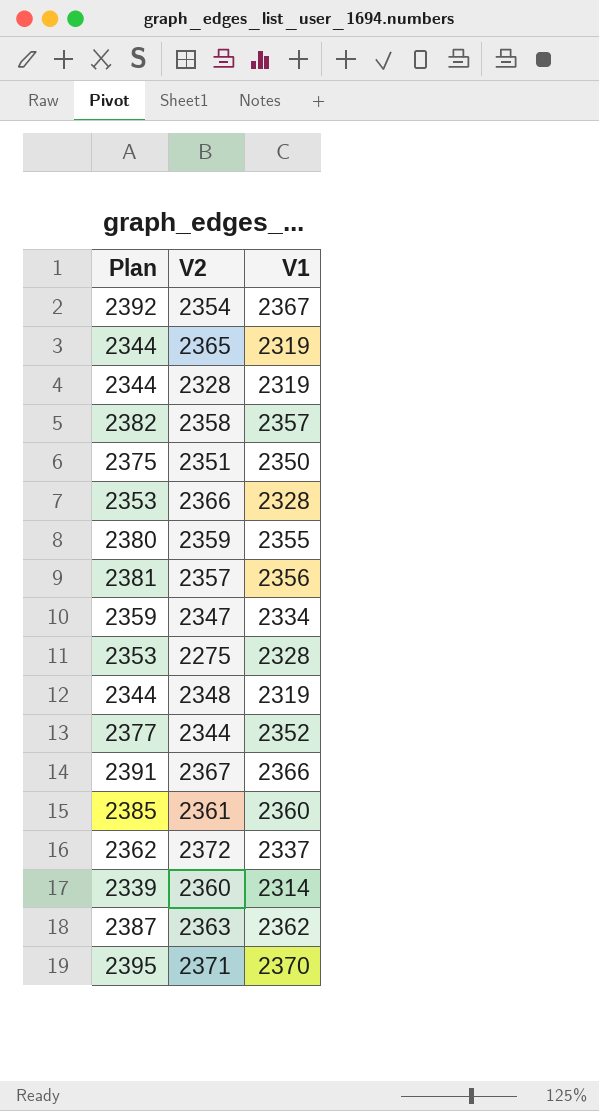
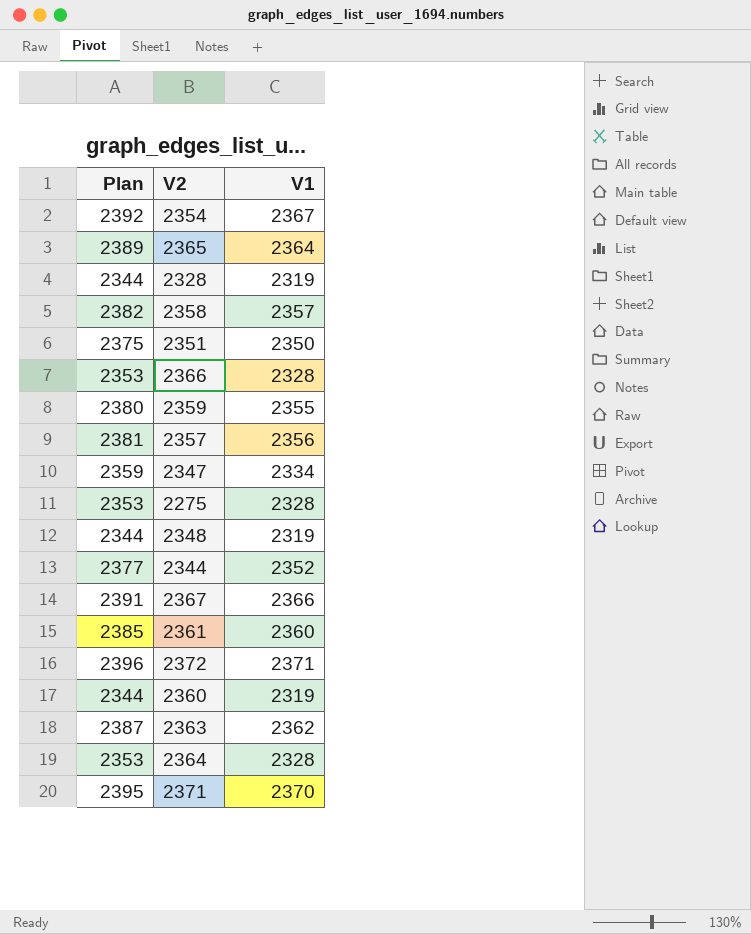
2365 | Plan: 2344 -> 2389
2365 | V1: 2319 -> 2364
2372 | Plan: 2362 -> 2396
2372 | V1: 2337 -> 2371
2360 | Plan: 2339 -> 2344
2360 | V1: 2314 -> 2319
row 2364: none -> 2353 | 2328

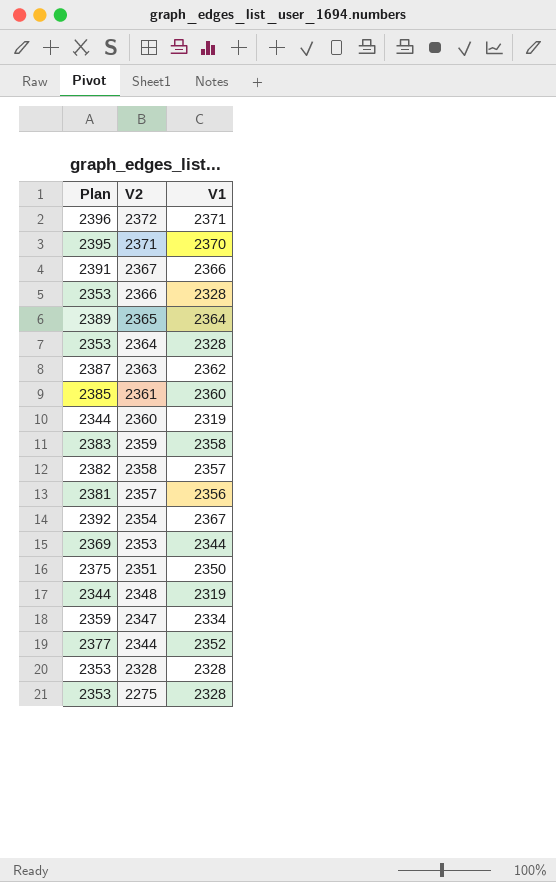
row order: none -> V2 descending
2359 | Plan: 2380 -> 2383
2359 | V1: 2355 -> 2358
row 2353: none -> 2369 | 2344
2328 | Plan: 2344 -> 2353
2328 | V1: 2319 -> 2328

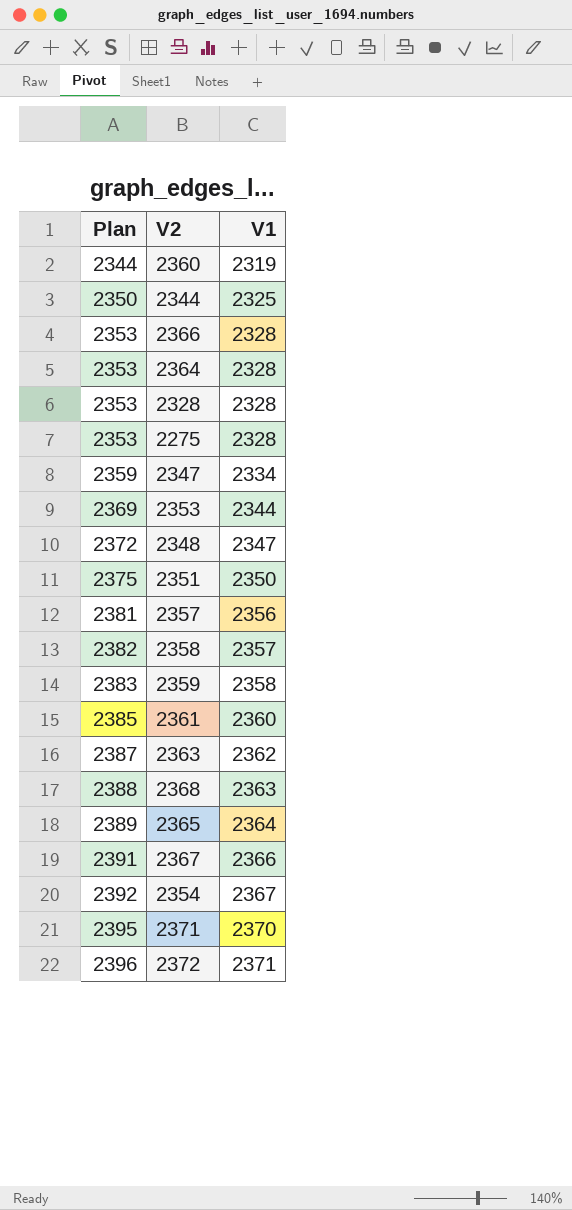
row order: V2 descending -> Plan ascending
2344 | Plan: 2377 -> 2350
2344 | V1: 2352 -> 2325
2348 | Plan: 2344 -> 2372
2348 | V1: 2319 -> 2347
row 2368: none -> 2388 | 2363

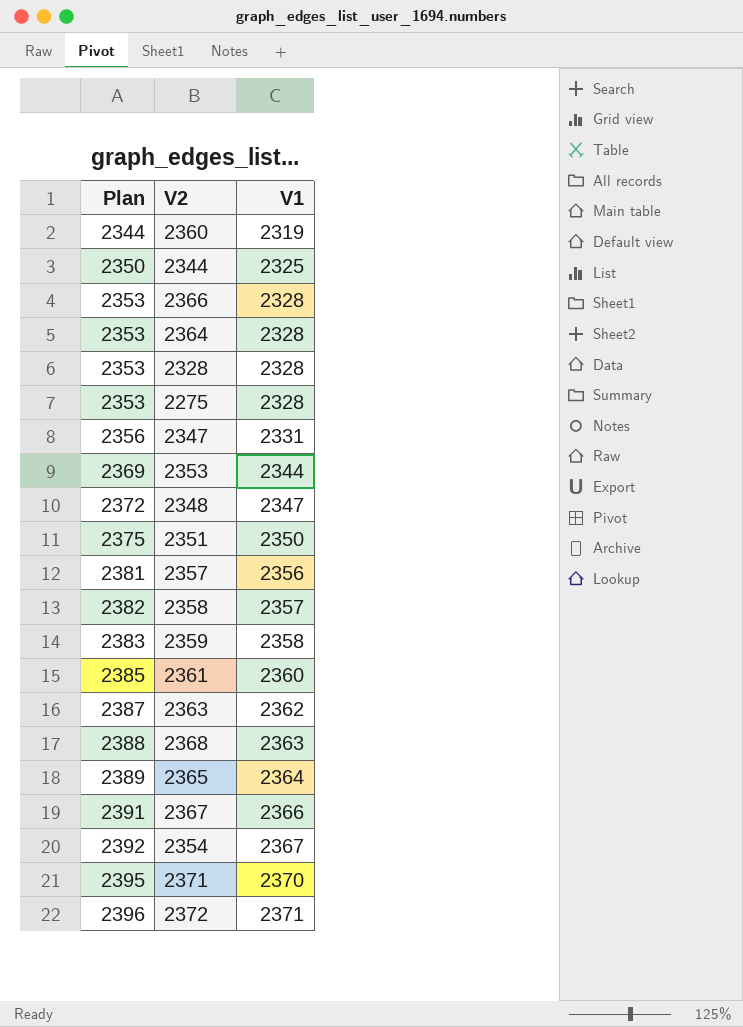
2347 | Plan: 2359 -> 2356
2347 | V1: 2334 -> 2331

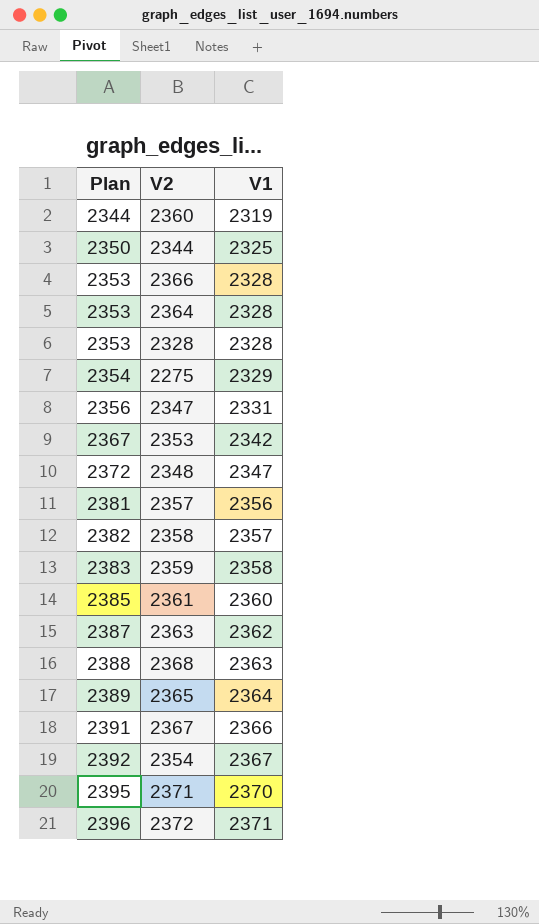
row 2351: 2375 | 2350 -> none
2275 | Plan: 2353 -> 2354
2275 | V1: 2328 -> 2329
2353 | Plan: 2369 -> 2367
2353 | V1: 2344 -> 2342

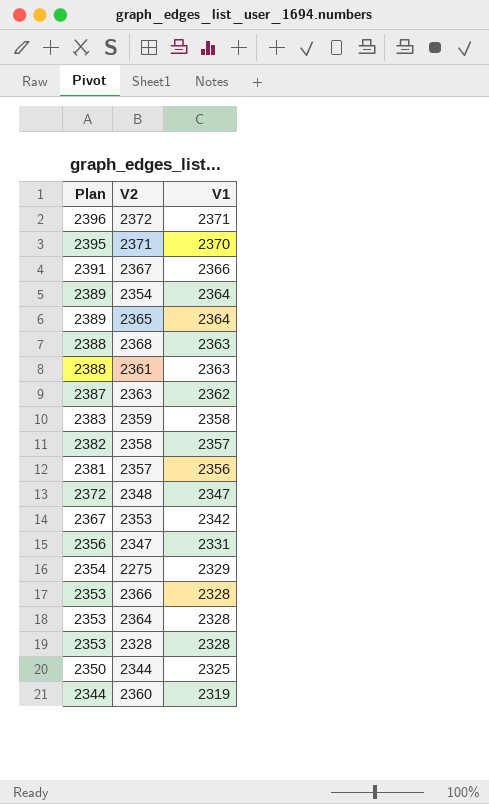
row order: Plan ascending -> Plan descending
2354 | Plan: 2392 -> 2389
2354 | V1: 2367 -> 2364
2361 | Plan: 2385 -> 2388
2361 | V1: 2360 -> 2363

